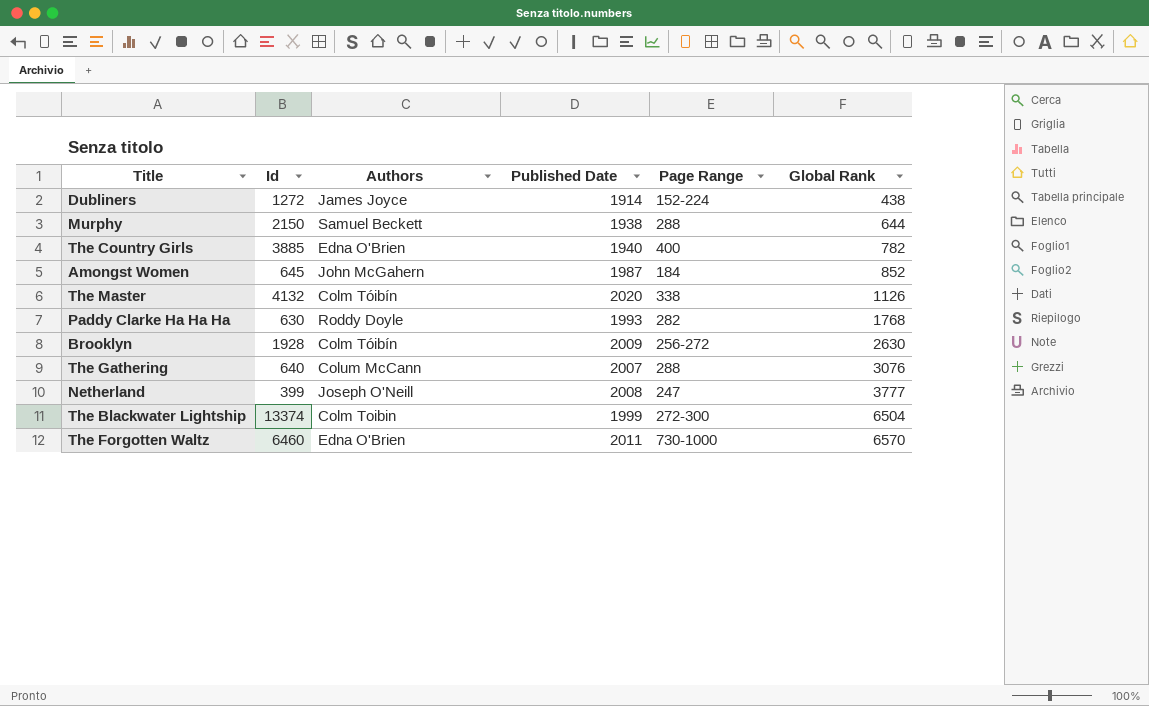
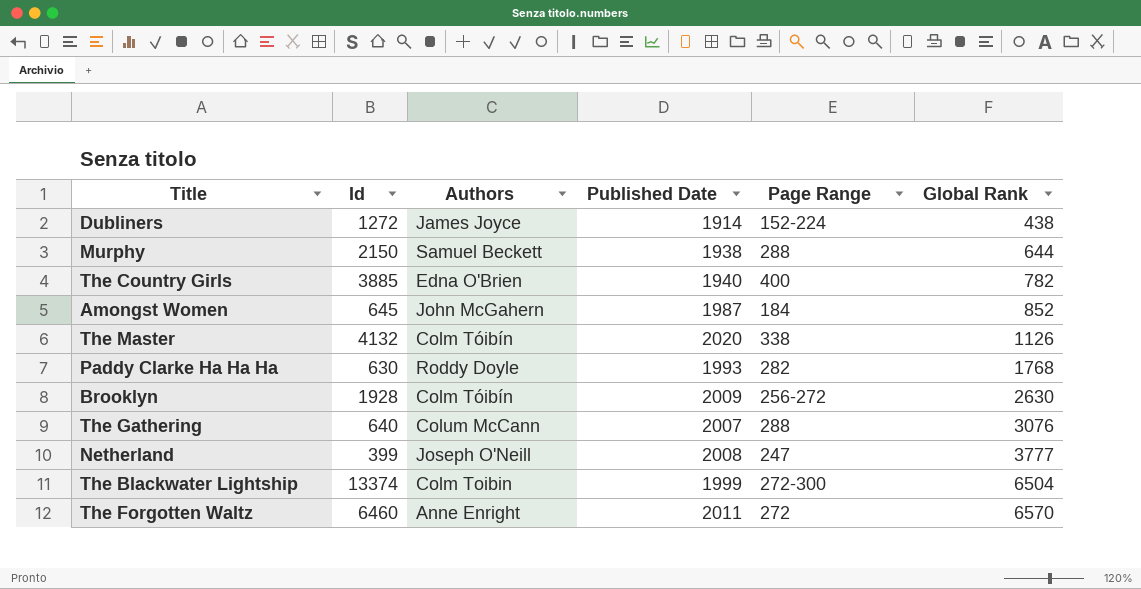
The Forgotten Waltz | Authors: Edna O'Brien -> Anne Enright
The Forgotten Waltz | Page Range: 730-1000 -> 272

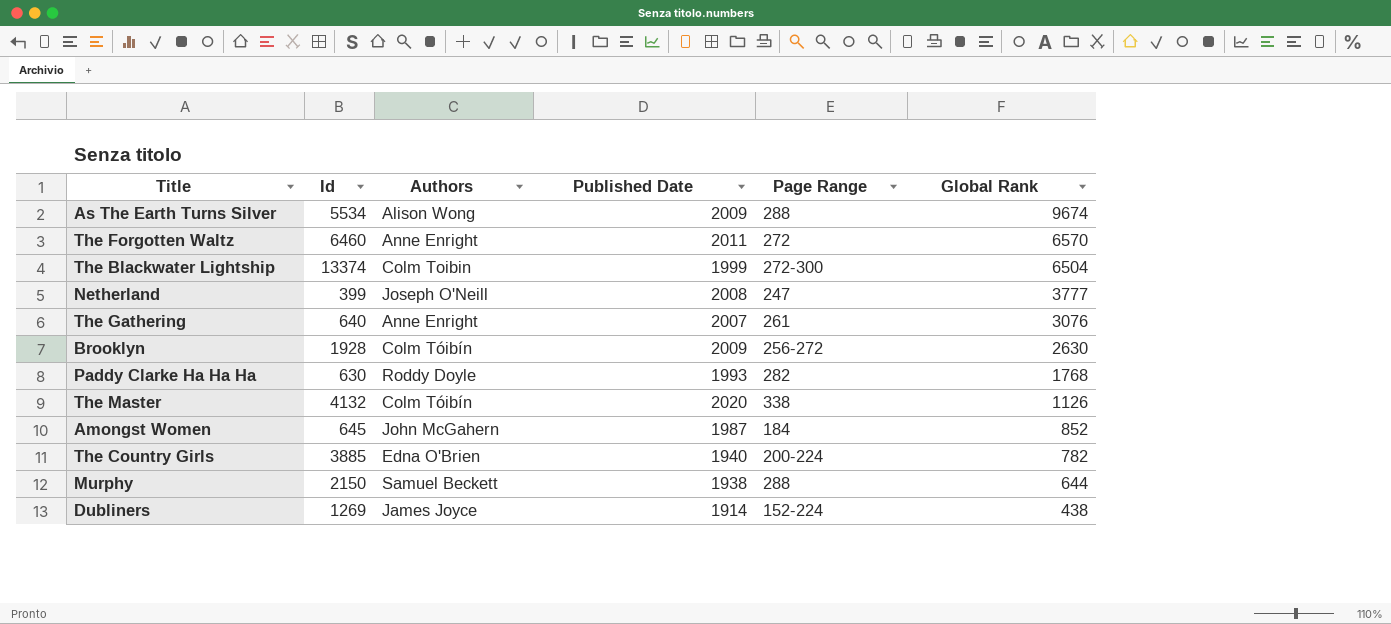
row order: Global Rank ascending -> Global Rank descending
row As The Earth Turns Silver: none -> 5534 | Alison Wong | 2009 | 288 | 9674
The Gathering | Authors: Colum McCann -> Anne Enright
The Gathering | Page Range: 288 -> 261
The Country Girls | Page Range: 400 -> 200-224
Dubliners | Id: 1272 -> 1269

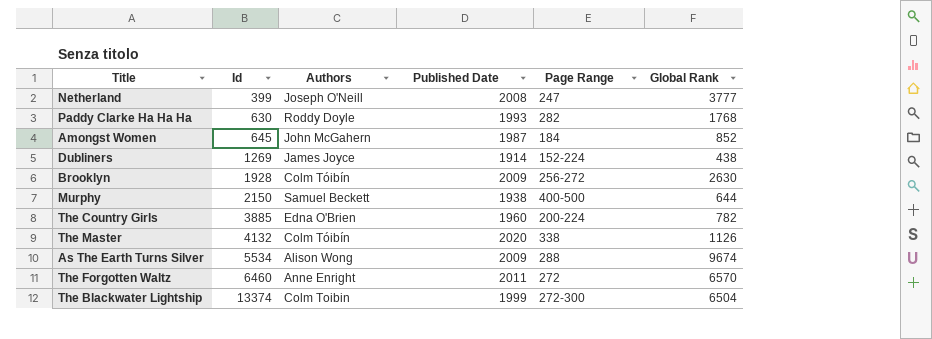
row order: Global Rank descending -> Id ascending
row The Gathering: 640 | Anne Enright | 2007 | 261 | 3076 -> none
Murphy | Page Range: 288 -> 400-500
The Country Girls | Published Date: 1940 -> 1960

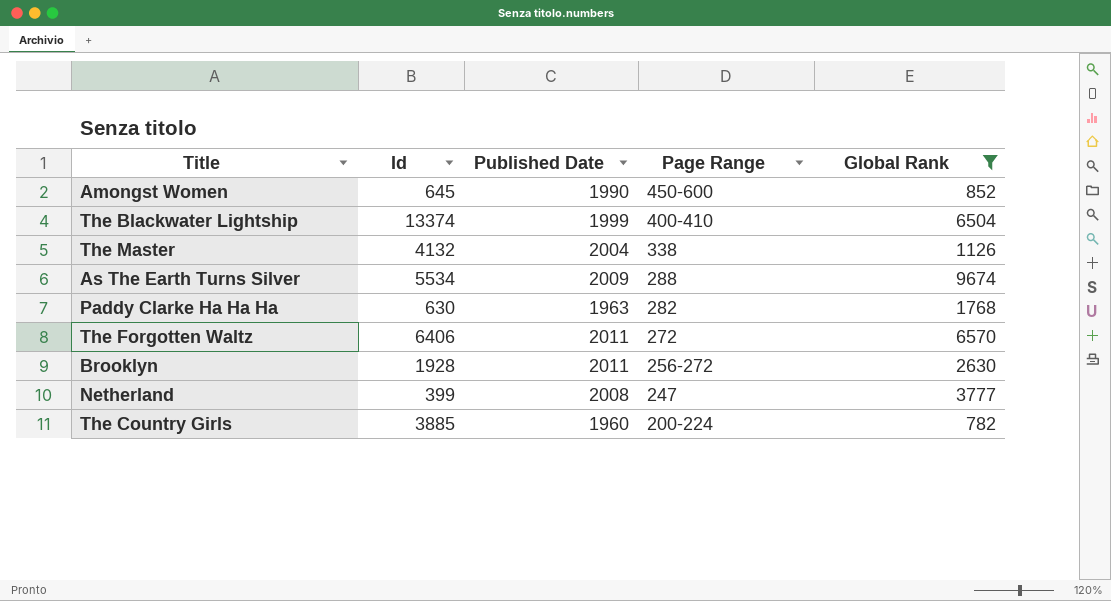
filter: none -> Global Rank >= 782
row order: Id ascending -> Page Range descending
column Authors | position: 3 -> none
Amongst Women | Published Date: 1987 -> 1990
Amongst Women | Page Range: 184 -> 450-600
The Blackwater Lightship | Page Range: 272-300 -> 400-410
The Master | Published Date: 2020 -> 2004
Paddy Clarke Ha Ha Ha | Published Date: 1993 -> 1963
The Forgotten Waltz | Id: 6460 -> 6406
Brooklyn | Published Date: 2009 -> 2011

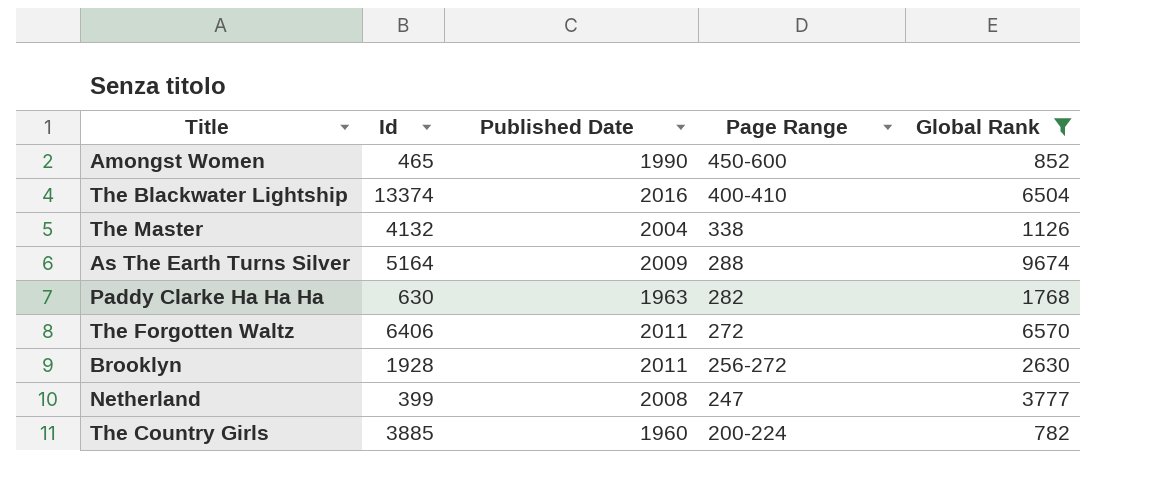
Amongst Women | Id: 645 -> 465
The Blackwater Lightship | Published Date: 1999 -> 2016
As The Earth Turns Silver | Id: 5534 -> 5164

